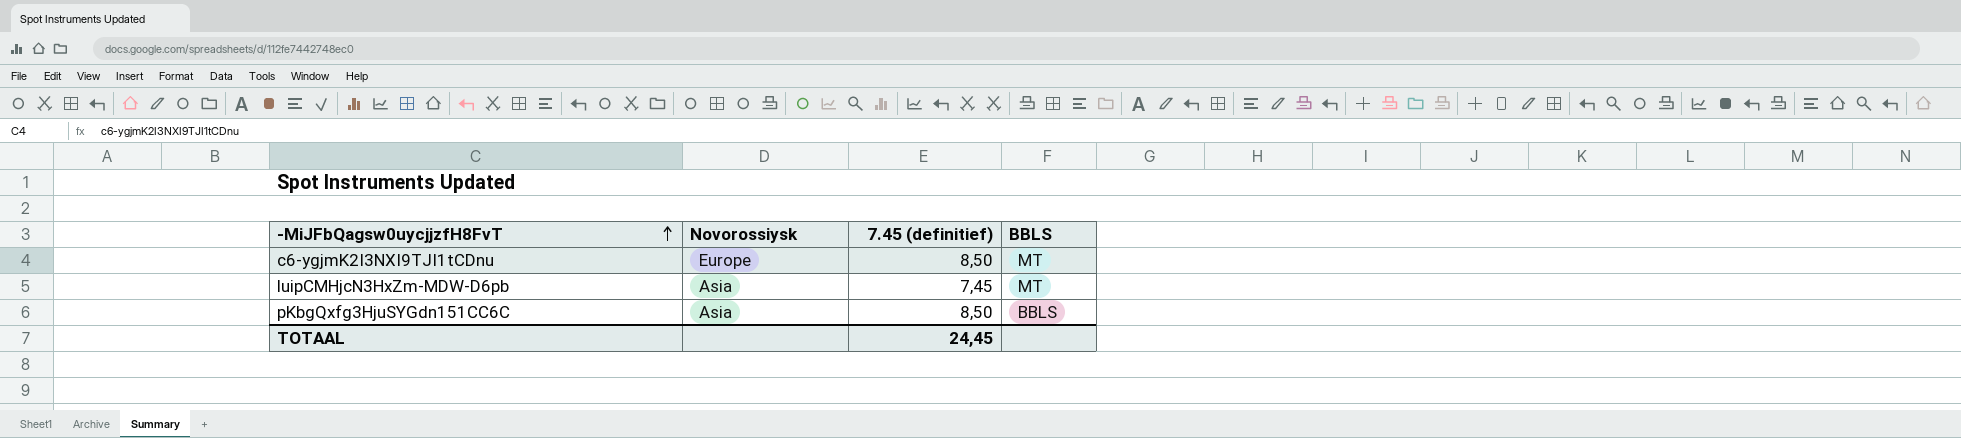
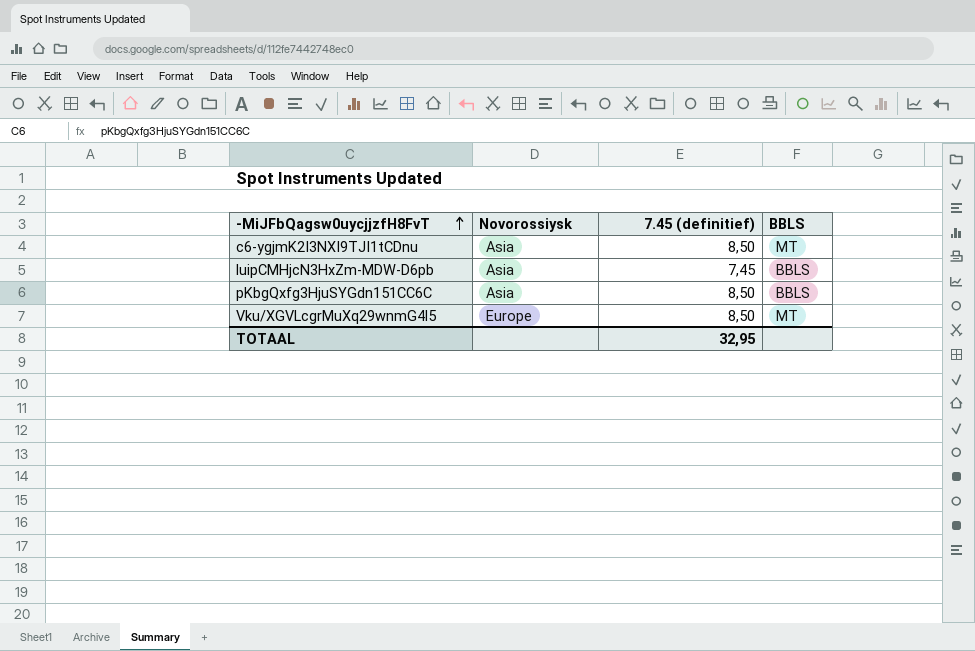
c6-ygjmK2I3NXI9TJI1tCDnu | Novorossiysk: Europe -> Asia
luipCMHjcN3HxZm-MDW-D6pb | BBLS: MT -> BBLS
row Vku/XGVLcgrMuXq29wnmG4l5: none -> Europe | 8,50 | MT
TOTAAL | 7.45 (definitief): 24,45 -> 32,95

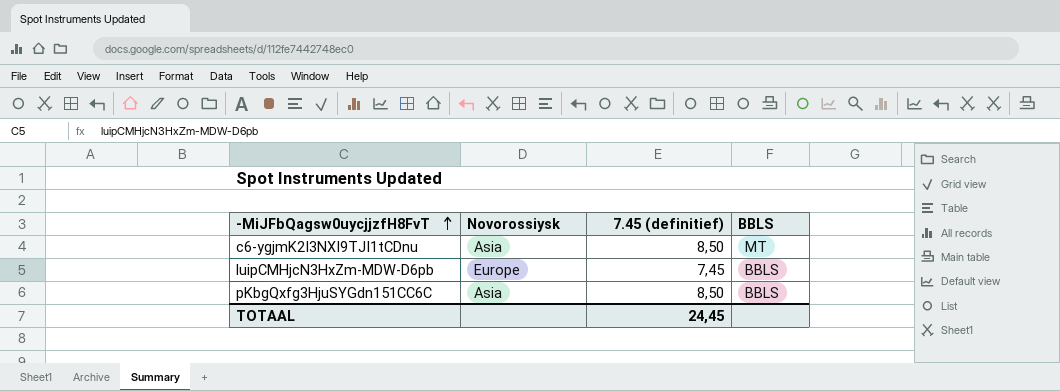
row Vku/XGVLcgrMuXq29wnmG4l5: Europe | 8,50 | MT -> none
luipCMHjcN3HxZm-MDW-D6pb | Novorossiysk: Asia -> Europe
TOTAAL | 7.45 (definitief): 32,95 -> 24,45

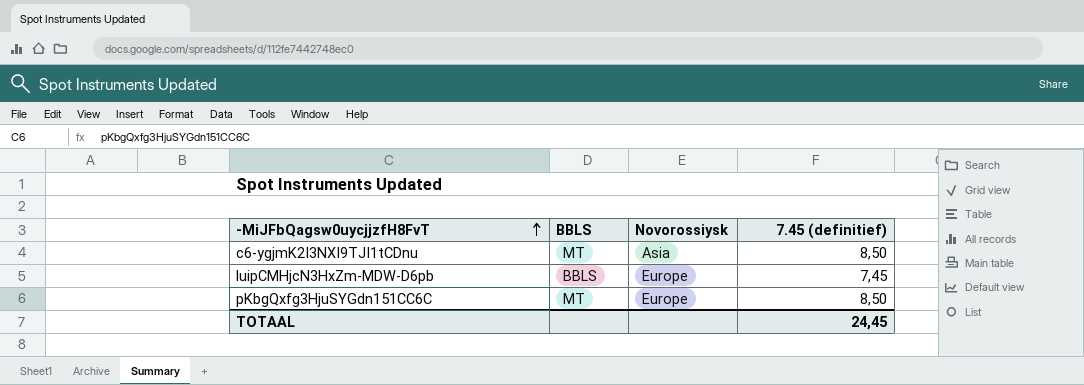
column BBLS | position: 4 -> 2
pKbgQxfg3HjuSYGdn151CC6C | BBLS: BBLS -> MT
pKbgQxfg3HjuSYGdn151CC6C | Novorossiysk: Asia -> Europe

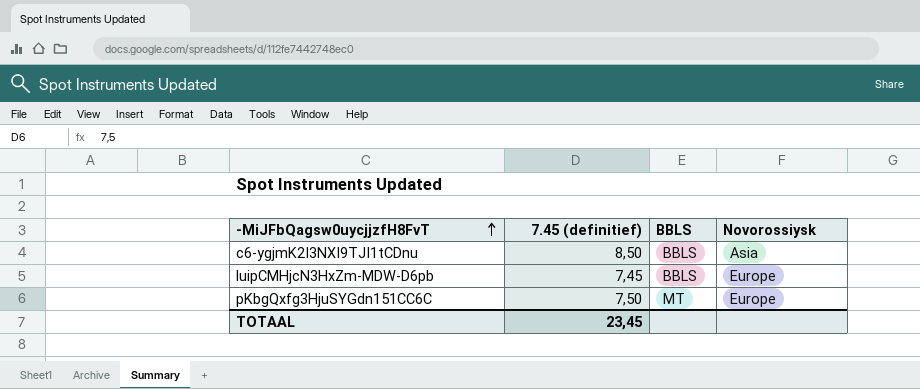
column 7.45 (definitief) | position: 4 -> 2
c6-ygjmK2I3NXI9TJI1tCDnu | BBLS: MT -> BBLS
pKbgQxfg3HjuSYGdn151CC6C | 7.45 (definitief): 8,50 -> 7,50
TOTAAL | 7.45 (definitief): 24,45 -> 23,45

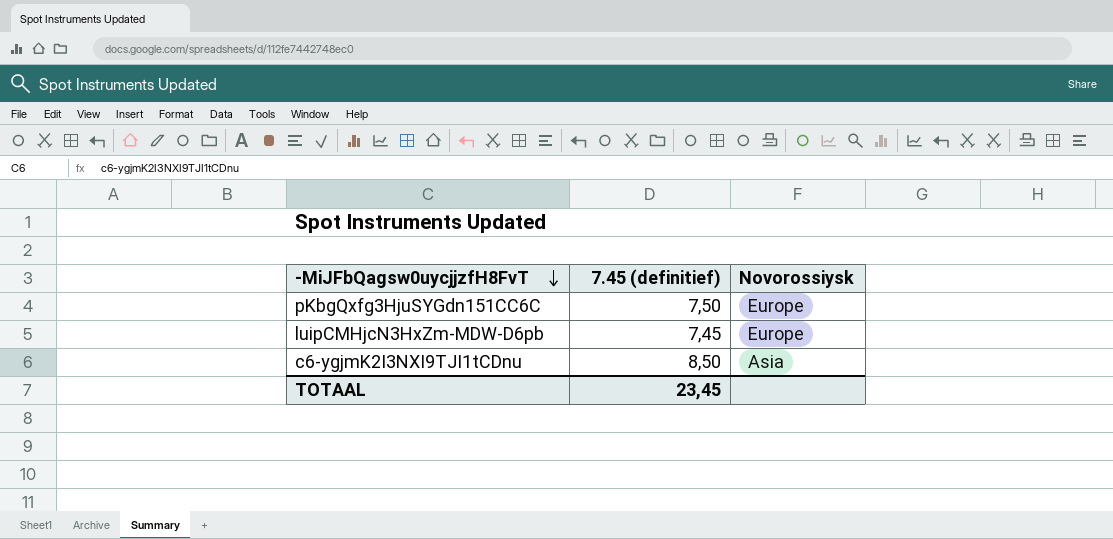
row order: -MiJFbQagsw0uycjjzfH8FvT ascending -> -MiJFbQagsw0uycjjzfH8FvT descending
column BBLS | position: 3 -> none

